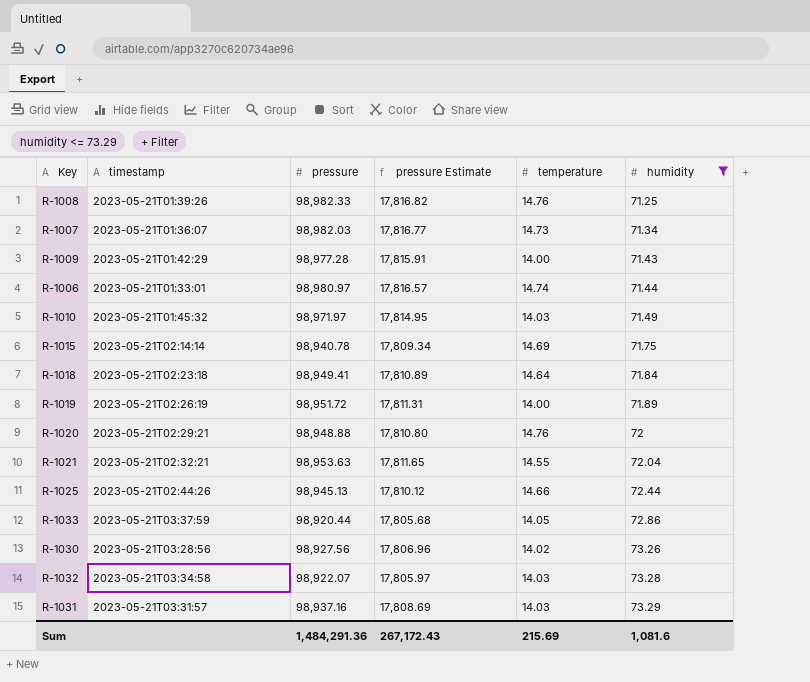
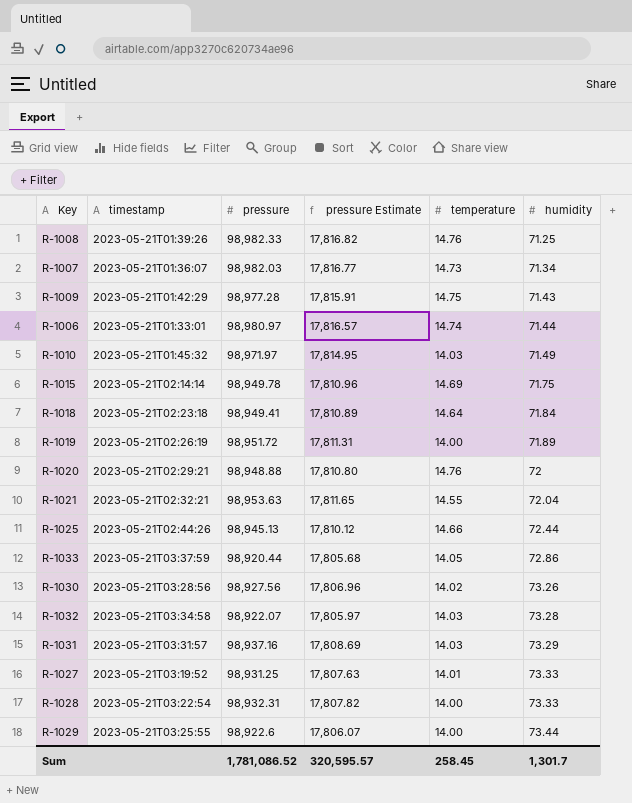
filter: humidity <= 73.29 -> none
R-1009 | temperature: 14.00 -> 14.75
R-1015 | pressure: 98,940.78 -> 98,949.78
R-1015 | pressure Estimate: 17,809.34 -> 17,810.96
Sum | pressure: 1,484,291.36 -> 1,781,086.52
Sum | pressure Estimate: 267,172.43 -> 320,595.57
Sum | temperature: 215.69 -> 258.45
Sum | humidity: 1,081.6 -> 1,301.7

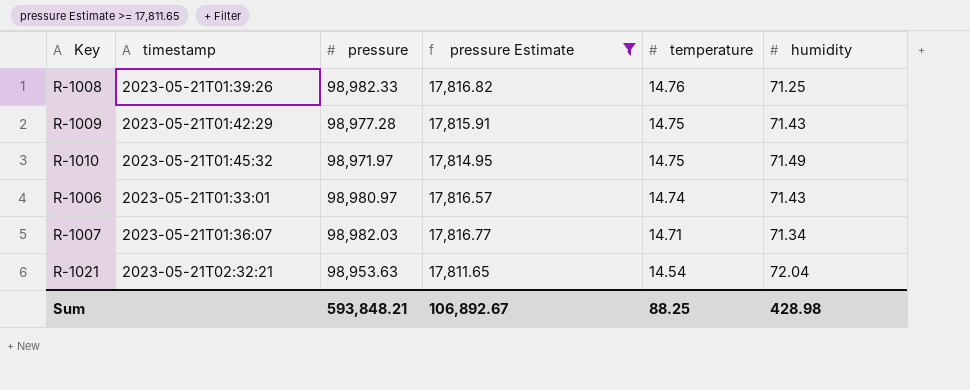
filter: none -> pressure Estimate >= 17,811.65
row order: humidity ascending -> temperature descending
R-1010 | temperature: 14.03 -> 14.75
R-1006 | humidity: 71.44 -> 71.43
R-1007 | temperature: 14.73 -> 14.71
R-1021 | temperature: 14.55 -> 14.54
Sum | pressure: 1,781,086.52 -> 593,848.21
Sum | pressure Estimate: 320,595.57 -> 106,892.67
Sum | temperature: 258.45 -> 88.25
Sum | humidity: 1,301.7 -> 428.98

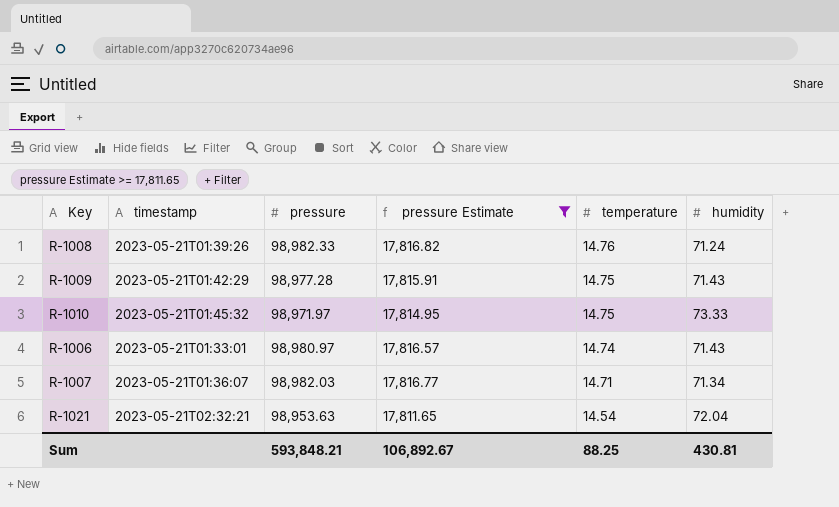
R-1008 | humidity: 71.25 -> 71.24
R-1010 | humidity: 71.49 -> 73.33
Sum | humidity: 428.98 -> 430.81

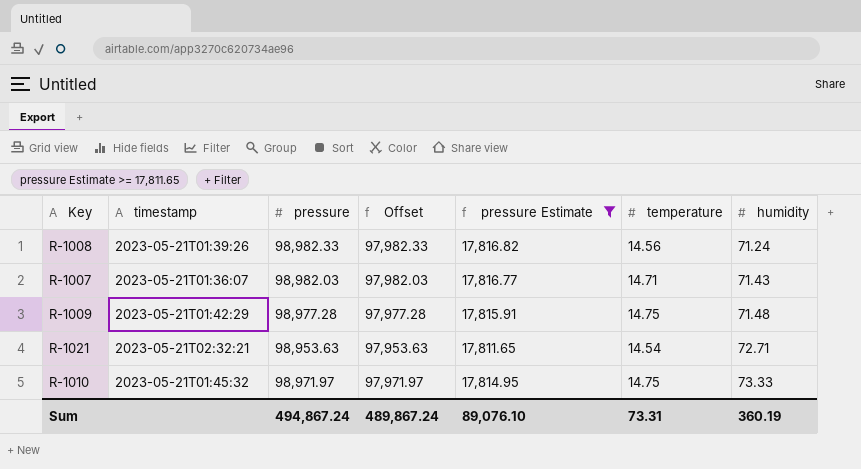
row order: temperature descending -> humidity ascending
column Offset | formula: none -> [pressure] - 1000
row R-1006: 2023-05-21T01:33:01 | 98,980.97 | 17,816.57 | 14.74 | 71.43 -> none
R-1008 | temperature: 14.76 -> 14.56
R-1007 | humidity: 71.34 -> 71.43
R-1009 | humidity: 71.43 -> 71.48
R-1021 | humidity: 72.04 -> 72.71
Sum | pressure: 593,848.21 -> 494,867.24
Sum | pressure Estimate: 106,892.67 -> 89,076.10
Sum | temperature: 88.25 -> 73.31
Sum | humidity: 430.81 -> 360.19

